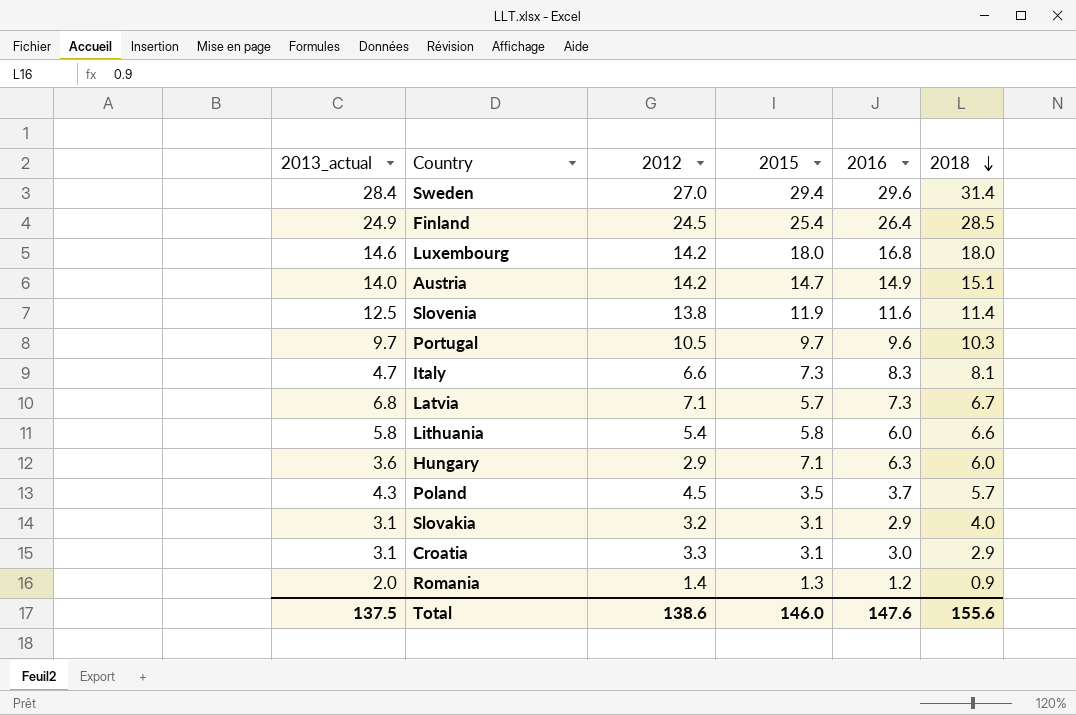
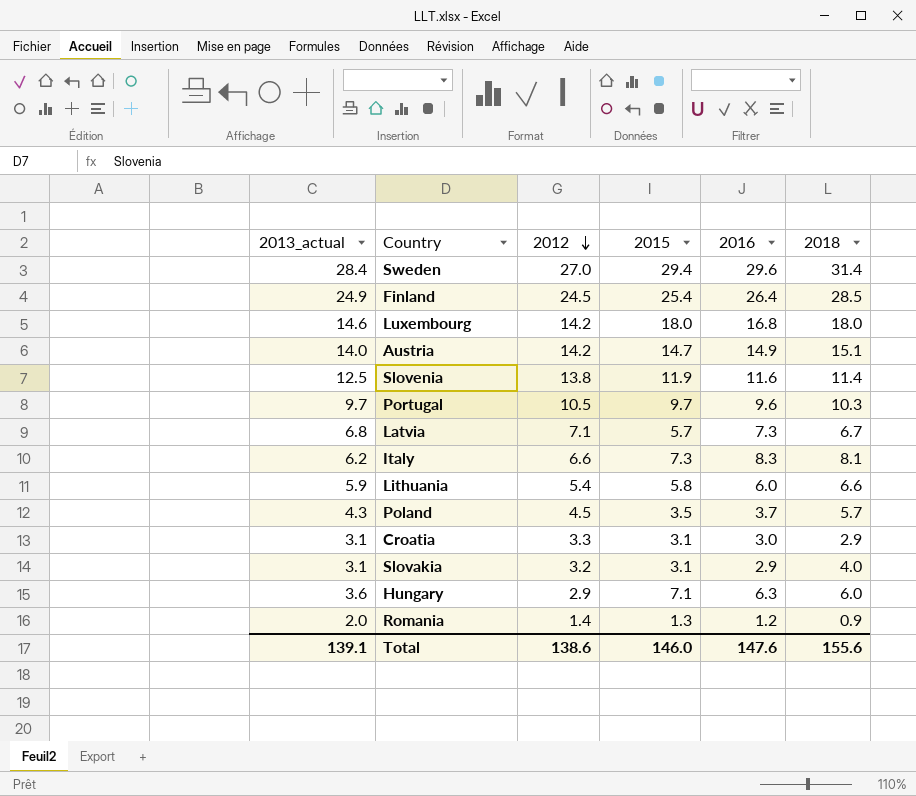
row order: 2018 descending -> 2012 descending
Italy | 2013_actual: 4.7 -> 6.2
Lithuania | 2013_actual: 5.8 -> 5.9
Total | 2013_actual: 137.5 -> 139.1

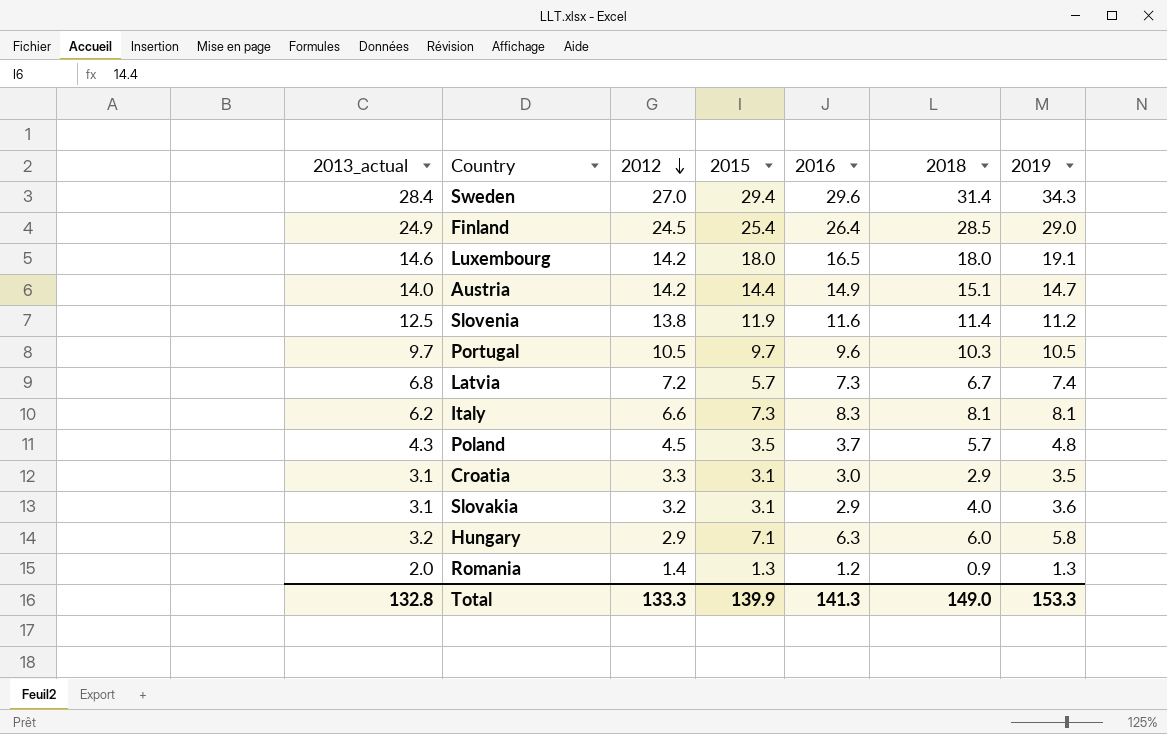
column 2019 | position: none -> 7
row Lithuania: 5.9 | 5.4 | 5.8 | 6.0 | 6.6 -> none
Luxembourg | 2016: 16.8 -> 16.5
Austria | 2015: 14.7 -> 14.4
Latvia | 2012: 7.1 -> 7.2
Hungary | 2013_actual: 3.6 -> 3.2
Total | 2013_actual: 139.1 -> 132.8
Total | 2012: 138.6 -> 133.3
Total | 2015: 146.0 -> 139.9
Total | 2016: 147.6 -> 141.3
Total | 2018: 155.6 -> 149.0

